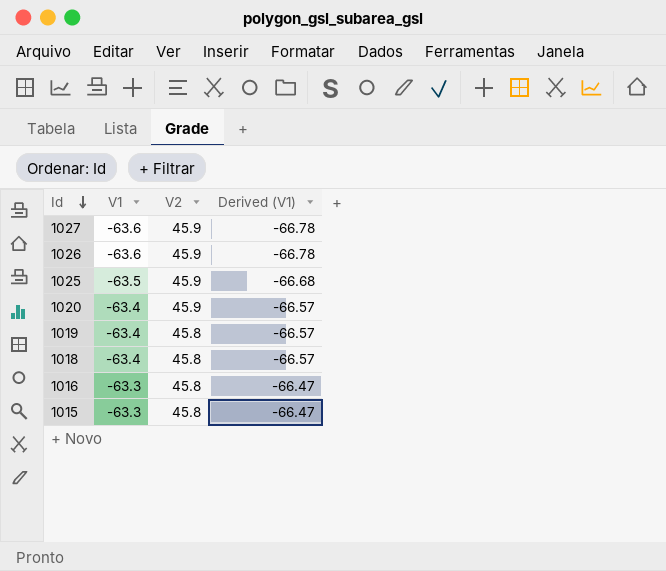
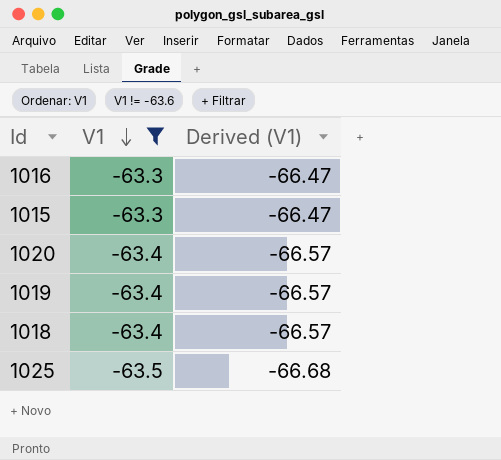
filter: none -> V1 != -63.6
row order: Id descending -> V1 descending
column V2 | position: 3 -> none

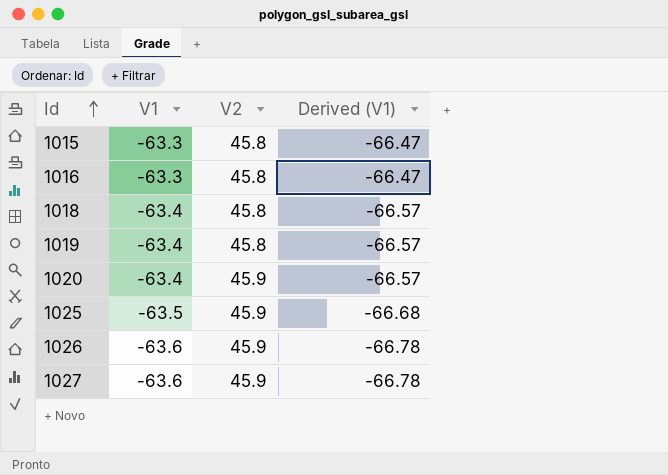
filter: V1 != -63.6 -> none
row order: V1 descending -> Id ascending
column V2 | position: none -> 3

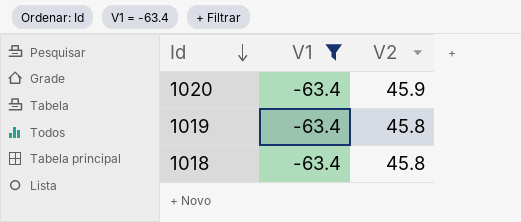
filter: none -> V1 = -63.4
row order: Id ascending -> Id descending
column Derived (V1) | formula: [V1] * 1.05 -> none

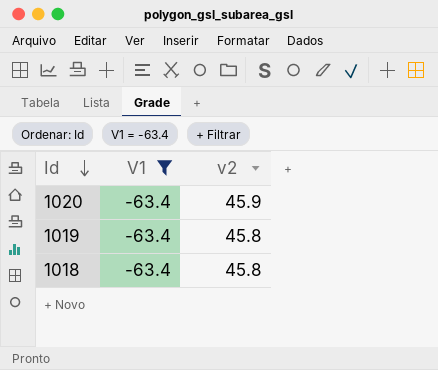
column name: V2 -> v2

